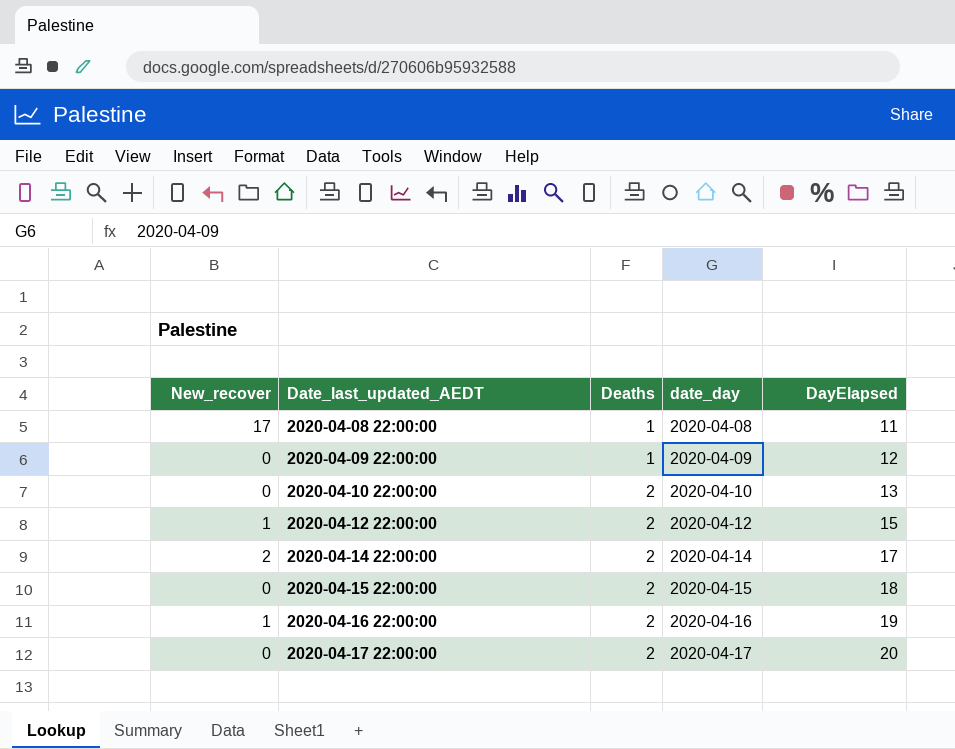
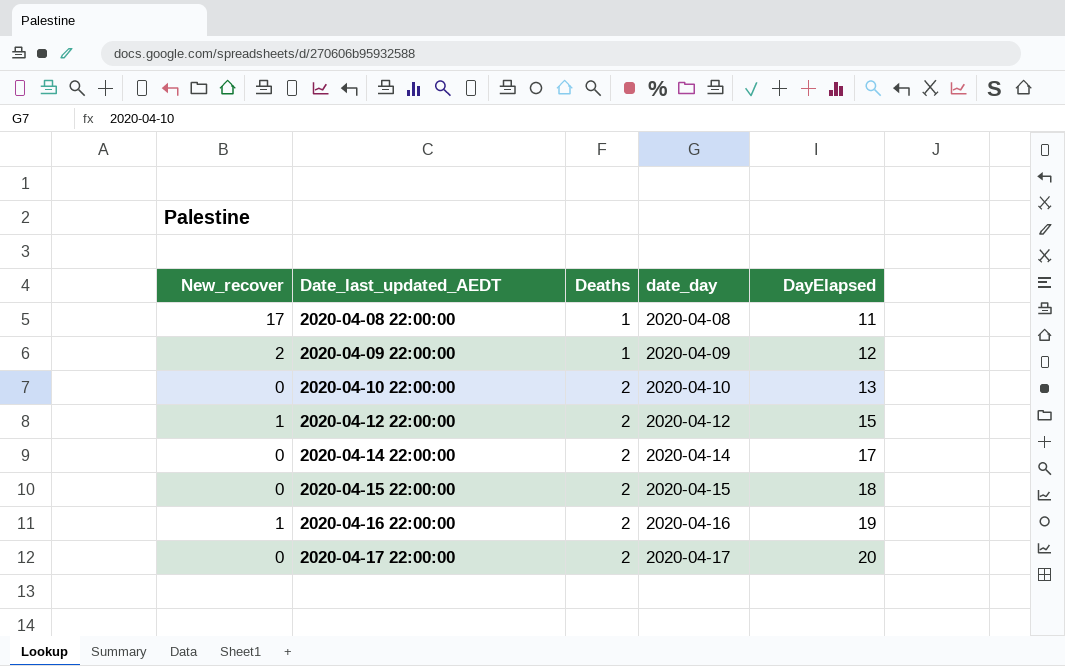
2020-04-09 22:00:00 | New_recover: 0 -> 2
2020-04-14 22:00:00 | New_recover: 2 -> 0

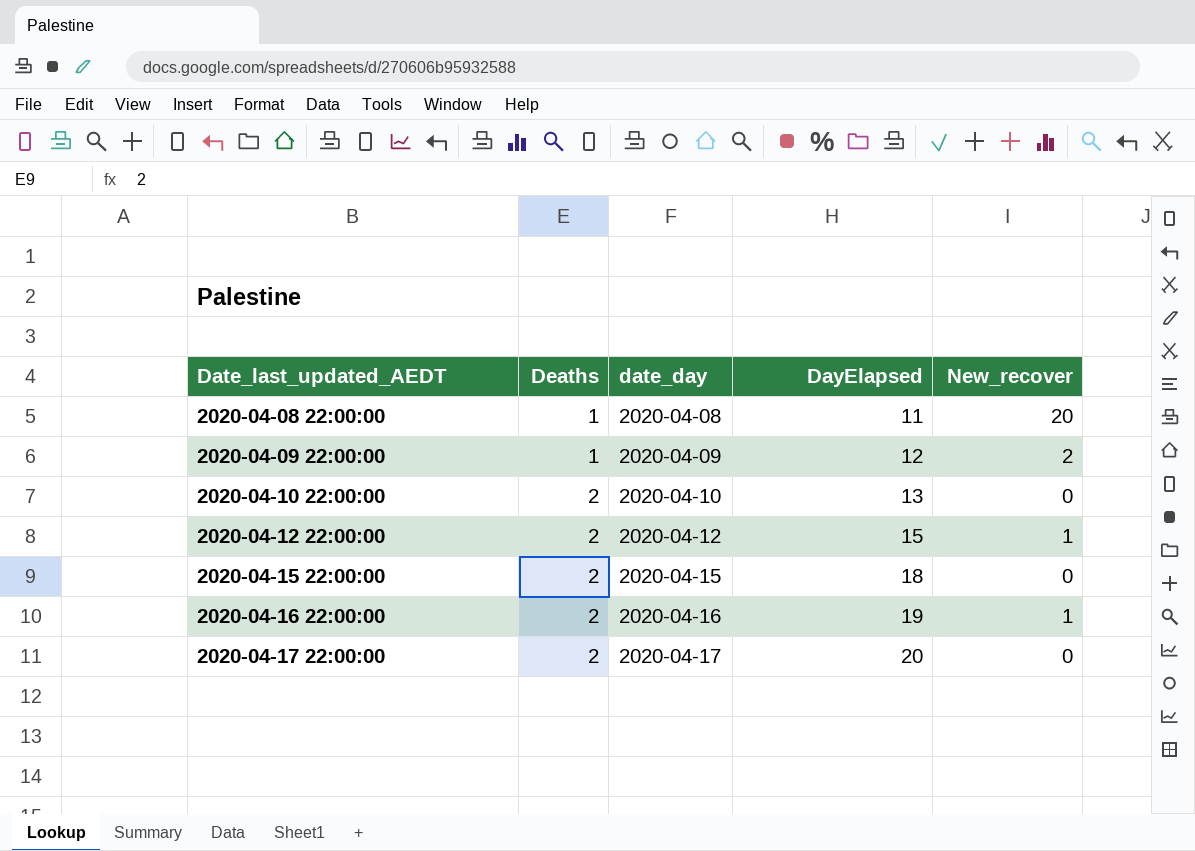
column New_recover | position: 1 -> 5
row 2020-04-14 22:00:00: 0 | 2 | 2020-04-14 | 17 -> none
2020-04-08 22:00:00 | New_recover: 17 -> 20

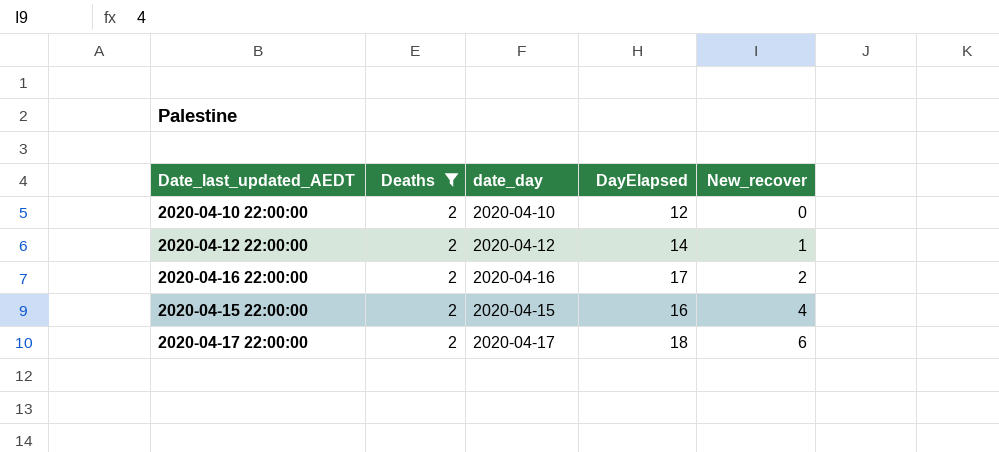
filter: none -> Deaths = 2
row order: Date_last_updated_AEDT ascending -> New_recover ascending
2020-04-10 22:00:00 | DayElapsed: 13 -> 12
2020-04-12 22:00:00 | DayElapsed: 15 -> 14
2020-04-16 22:00:00 | DayElapsed: 19 -> 17
2020-04-16 22:00:00 | New_recover: 1 -> 2
2020-04-15 22:00:00 | DayElapsed: 18 -> 16
2020-04-15 22:00:00 | New_recover: 0 -> 4
2020-04-17 22:00:00 | DayElapsed: 20 -> 18
2020-04-17 22:00:00 | New_recover: 0 -> 6

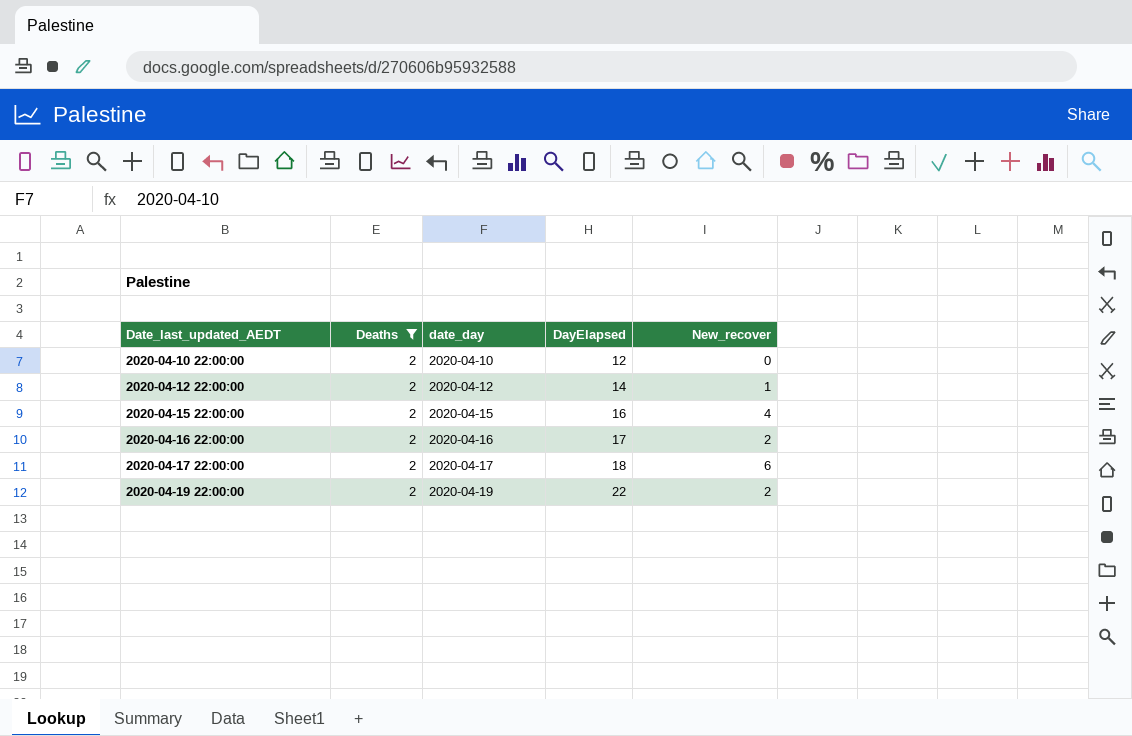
row order: New_recover ascending -> Date_last_updated_AEDT ascending
row 2020-04-19 22:00:00: none -> 2 | 2020-04-19 | 22 | 2

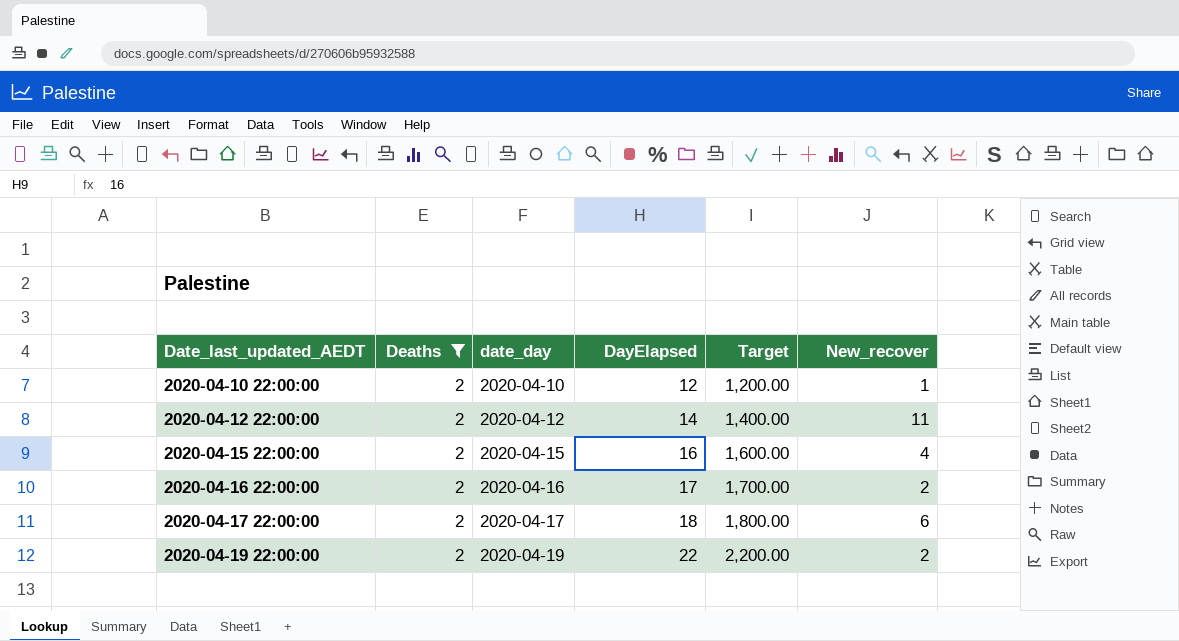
column Target | formula: none -> [DayElapsed] * 100
2020-04-10 22:00:00 | New_recover: 0 -> 1
2020-04-12 22:00:00 | New_recover: 1 -> 11

